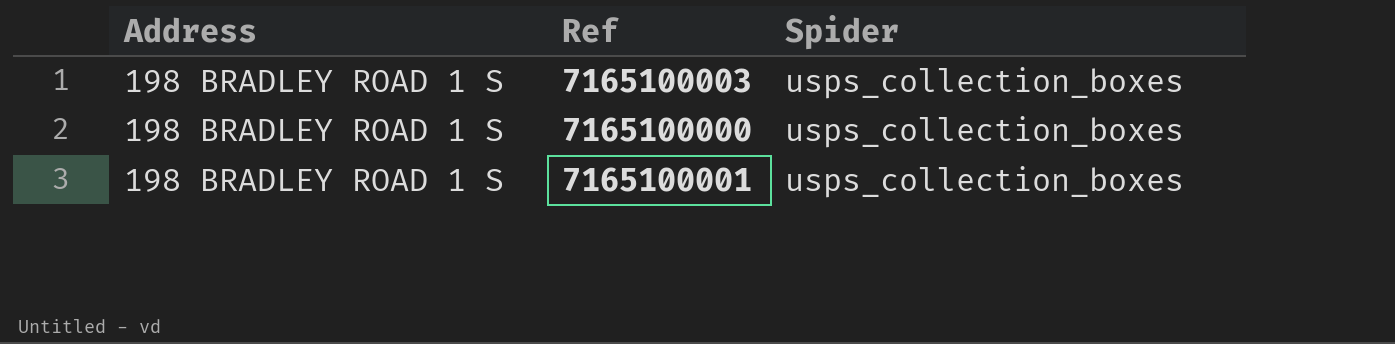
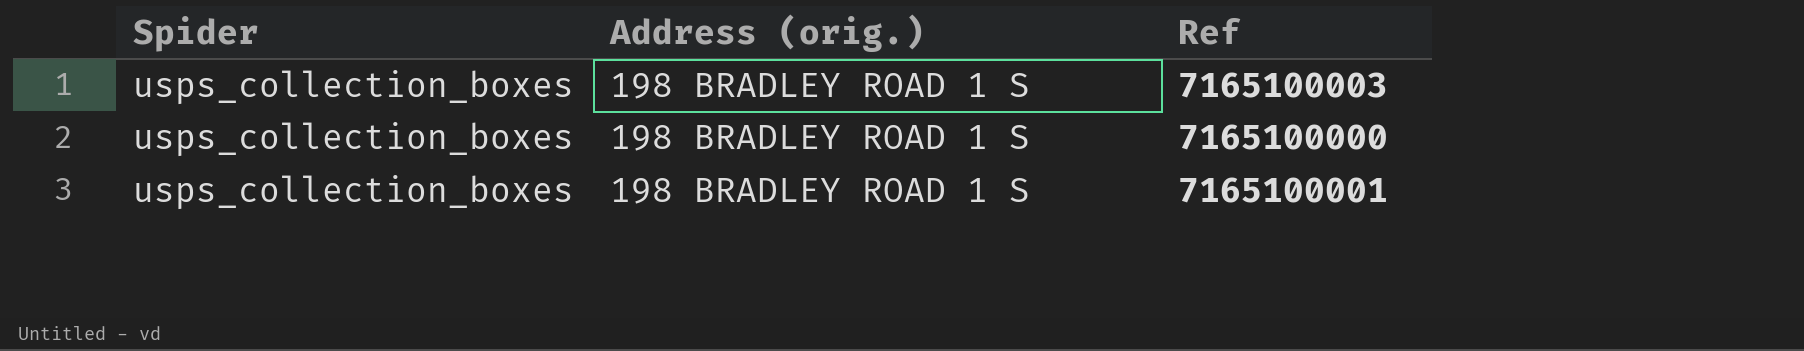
column Spider | position: 3 -> 1
column name: Address -> Address (orig.)

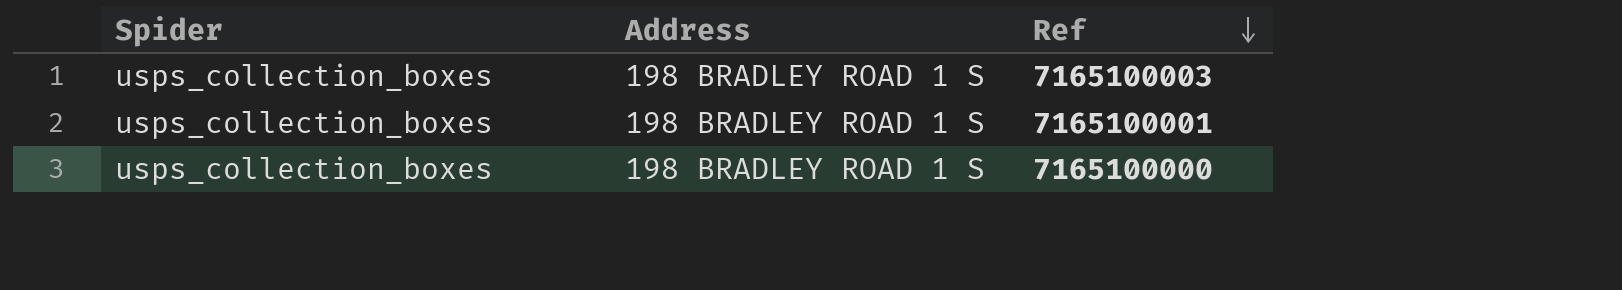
row order: none -> Ref descending
column name: Address (orig.) -> Address

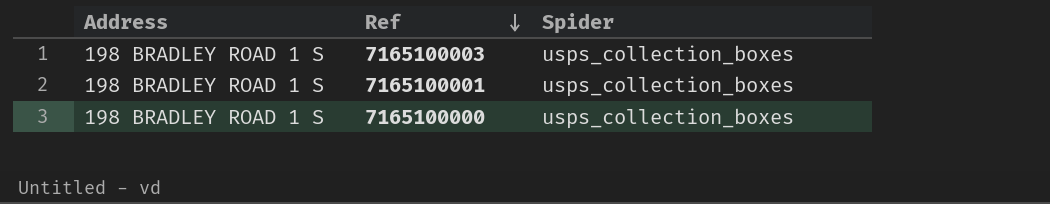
column Spider | position: 1 -> 3

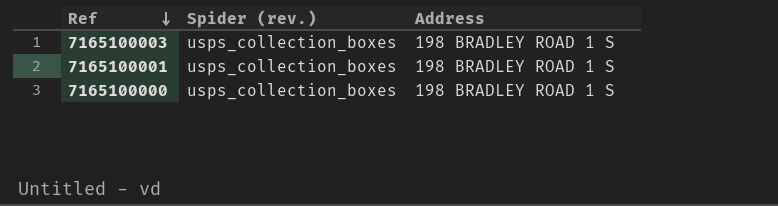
column name: Spider -> Spider (rev.)
column Address | position: 1 -> 3

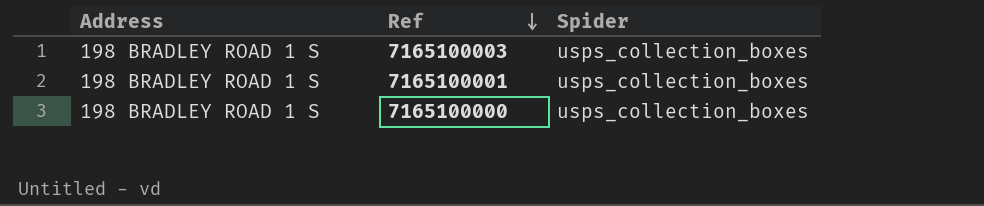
column Address | position: 3 -> 1
column name: Spider (rev.) -> Spider

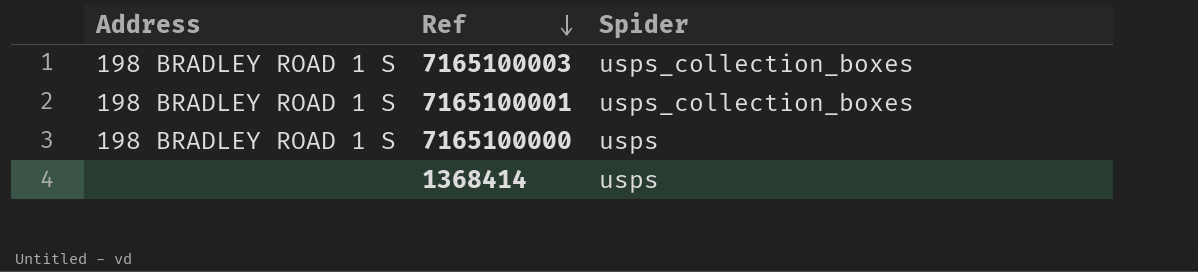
7165100000 | Spider: usps_collection_boxes -> usps
row 1368414: none -> none | usps

